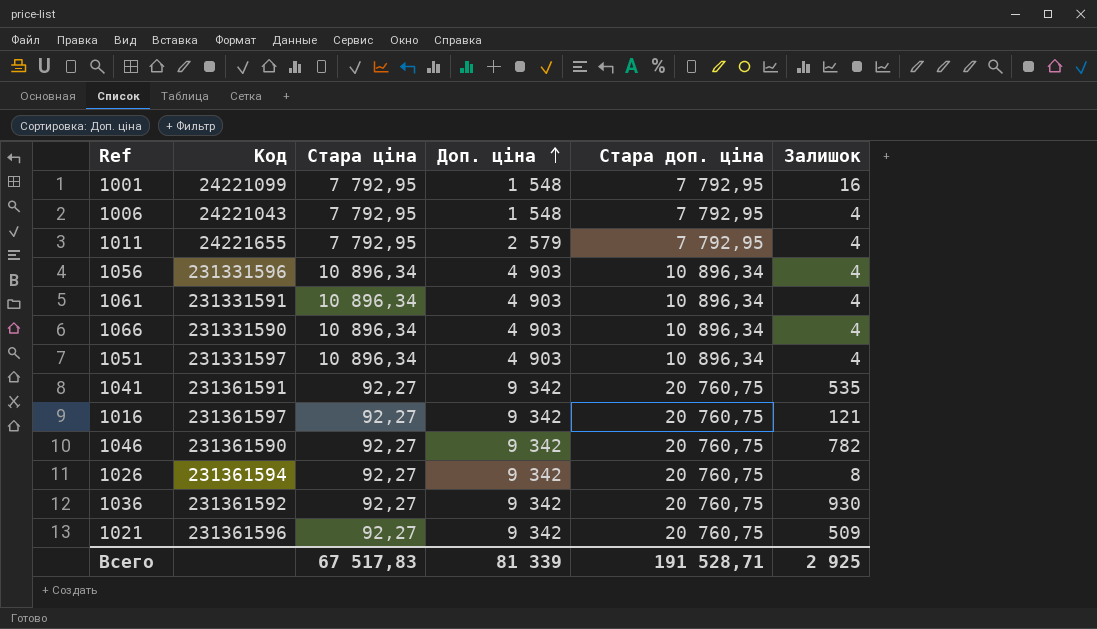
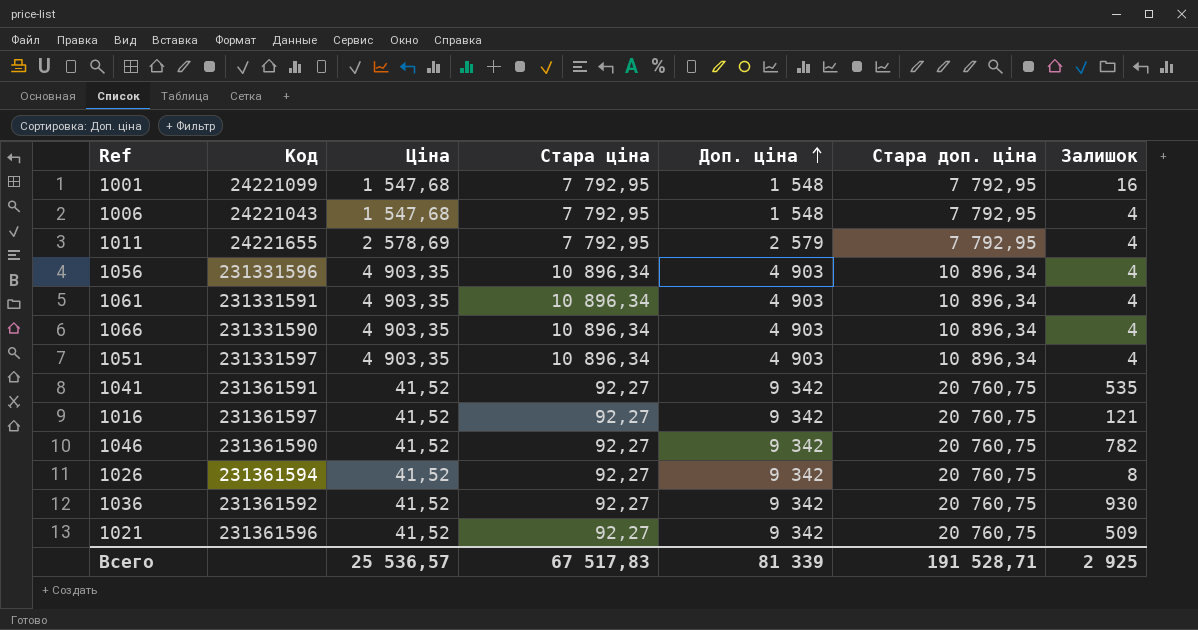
column Ціна | position: none -> 3

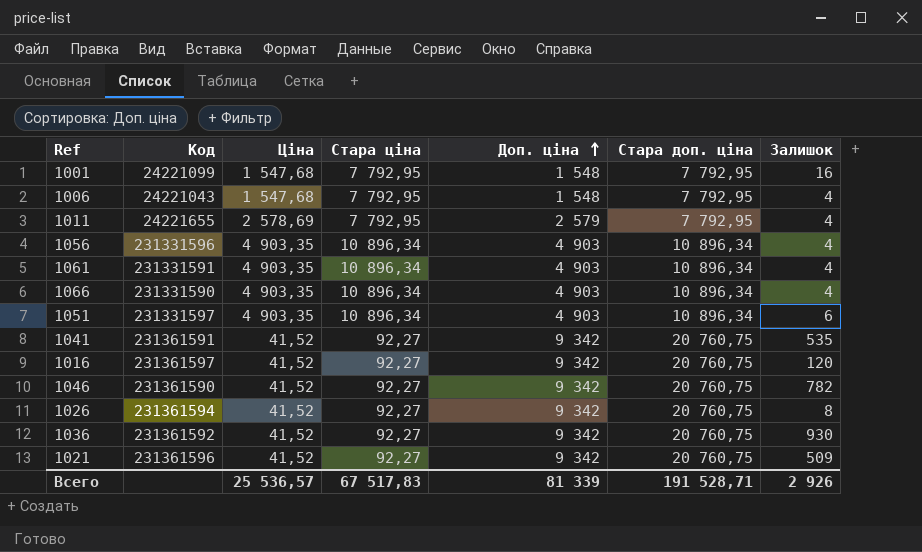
1051 | Залишок: 4 -> 6
1016 | Залишок: 121 -> 120
Всего | Залишок: 2 925 -> 2 926

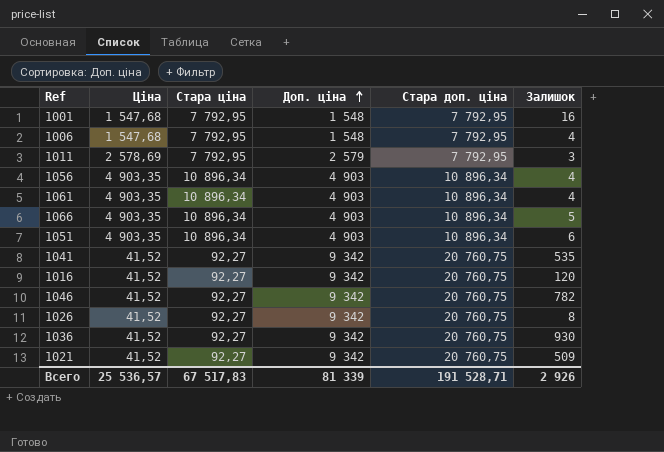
column Код | position: 2 -> none
1011 | Залишок: 4 -> 3
1066 | Залишок: 4 -> 5

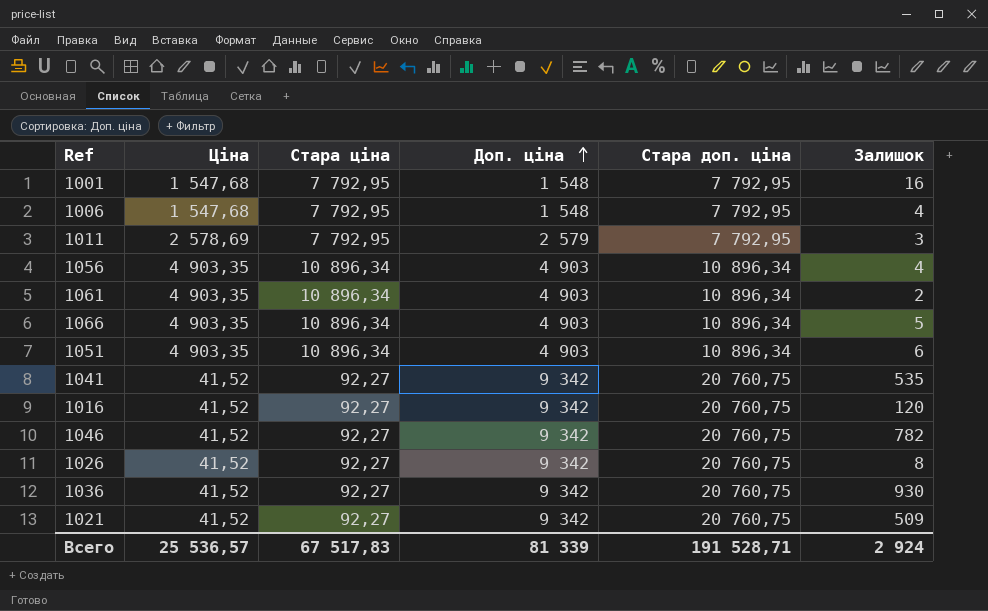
1061 | Залишок: 4 -> 2
Всего | Залишок: 2 926 -> 2 924

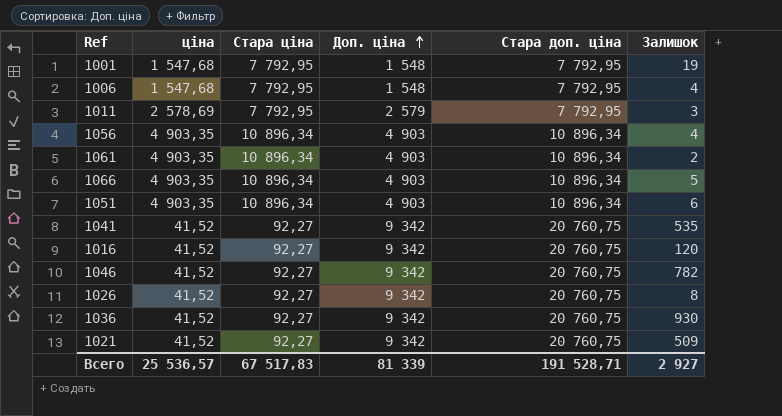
column name: Ціна -> ціна
1001 | Залишок: 16 -> 19
Всего | Залишок: 2 924 -> 2 927

